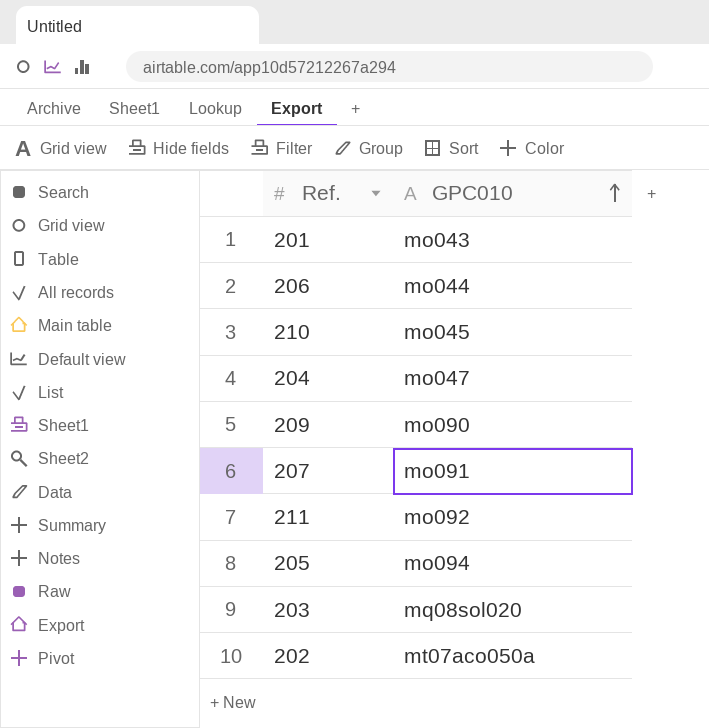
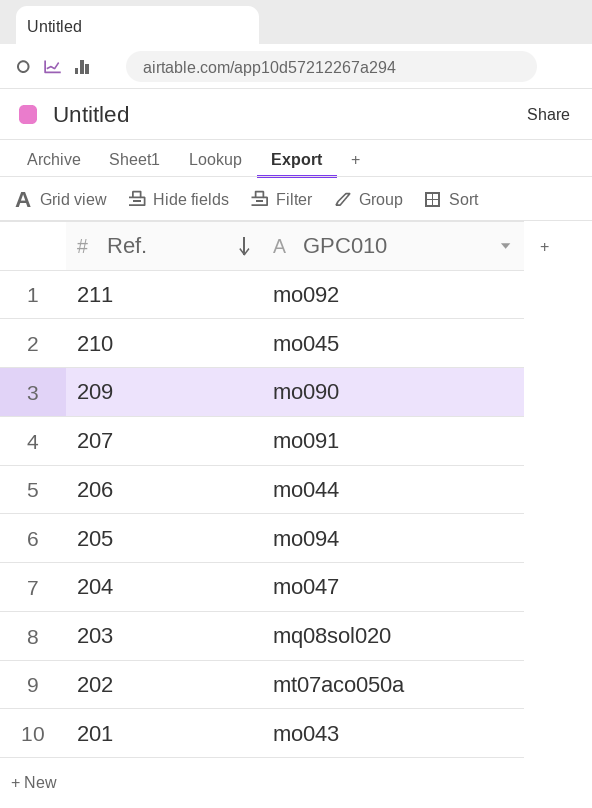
row order: GPC010 ascending -> Ref. descending

